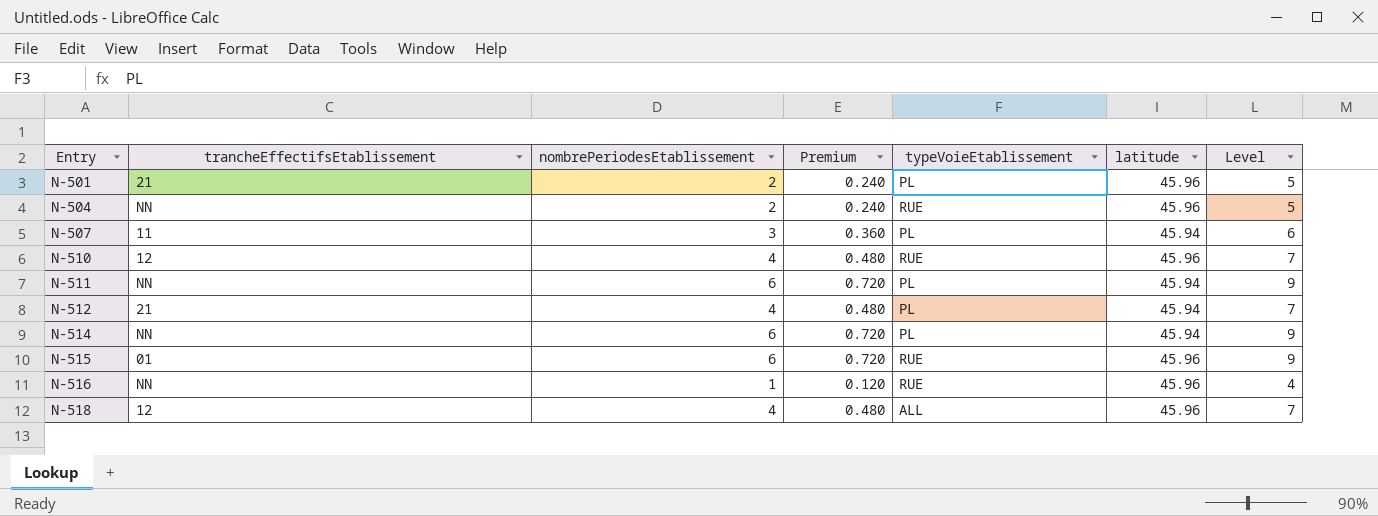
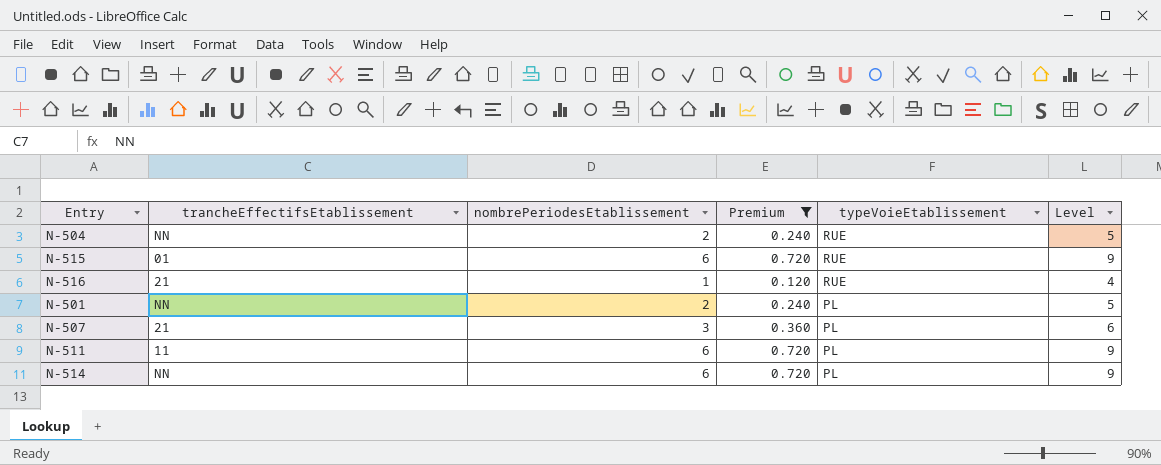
filter: none -> Premium != 0.480
row order: Entry ascending -> typeVoieEtablissement descending
column latitude | position: 6 -> none
N-516 | trancheEffectifsEtablissement: NN -> 21
N-501 | trancheEffectifsEtablissement: 21 -> NN
N-507 | trancheEffectifsEtablissement: 11 -> 21
N-511 | trancheEffectifsEtablissement: NN -> 11

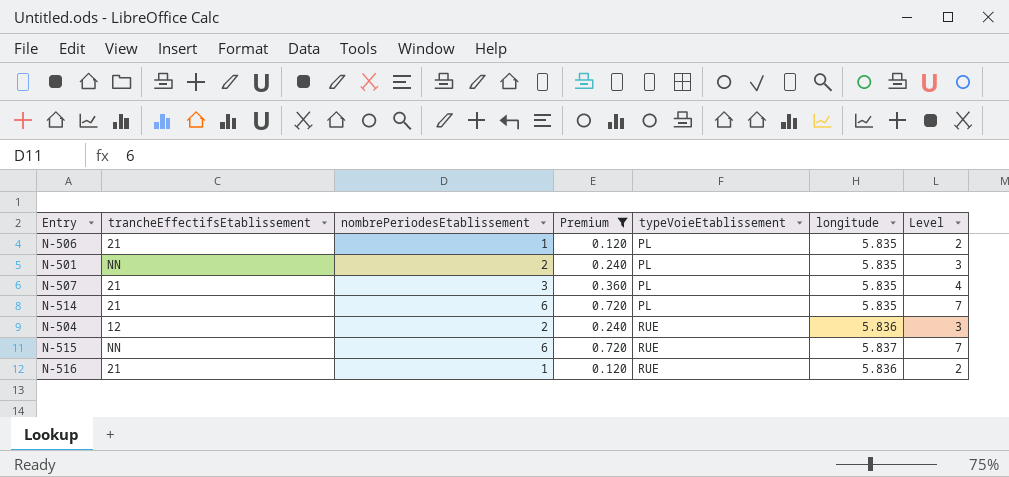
row order: typeVoieEtablissement descending -> typeVoieEtablissement ascending
column longitude | position: none -> 6
column Level | formula: [nombrePeriodesEtablissement] + 3 -> [nombrePeriodesEtablissement] + 1
row N-511: 11 | 6 | 0.720 | PL | 9 -> none
row N-506: none -> 21 | 1 | 0.120 | PL | 5.835 | 2
N-514 | trancheEffectifsEtablissement: NN -> 21
N-504 | trancheEffectifsEtablissement: NN -> 12
N-515 | trancheEffectifsEtablissement: 01 -> NN

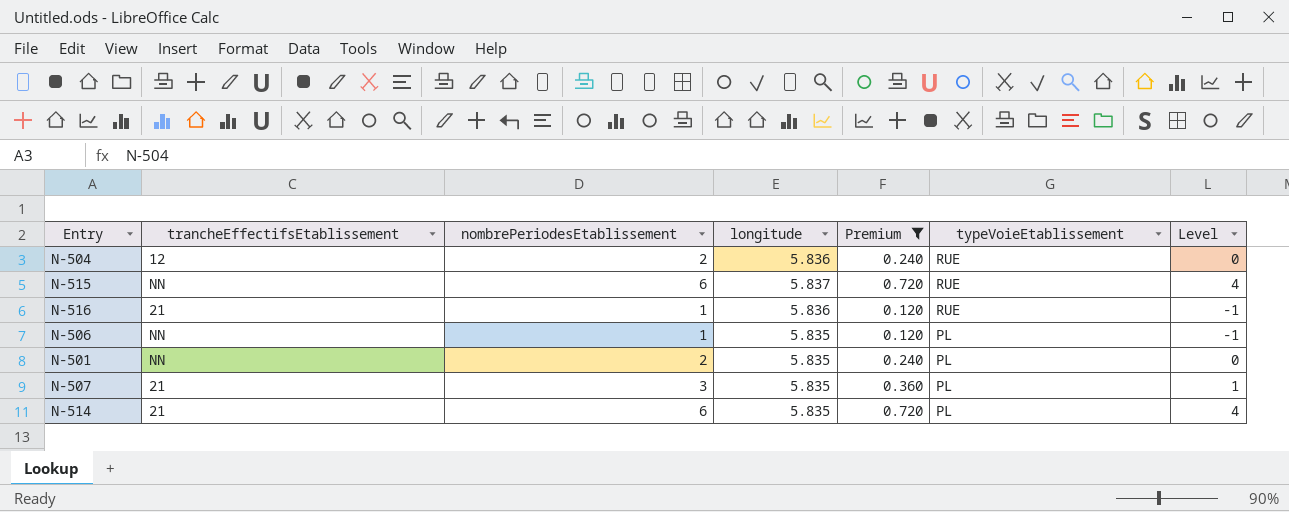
row order: typeVoieEtablissement ascending -> typeVoieEtablissement descending
column longitude | position: 6 -> 4
column Level | formula: [nombrePeriodesEtablissement] + 1 -> [nombrePeriodesEtablissement] - 2
N-506 | trancheEffectifsEtablissement: 21 -> NN

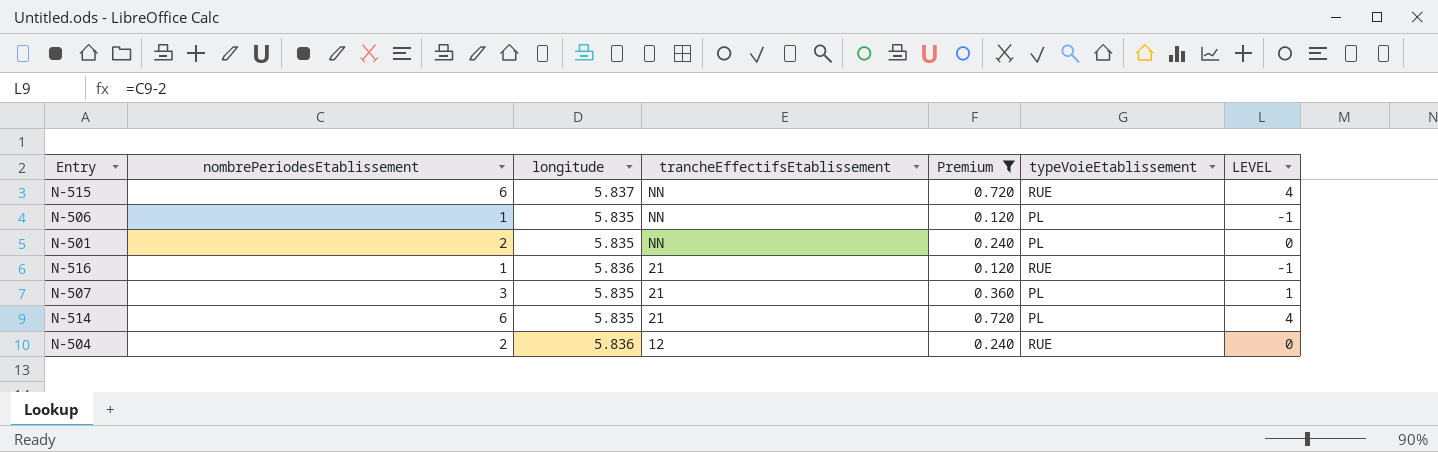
row order: typeVoieEtablissement descending -> trancheEffectifsEtablissement descending
column trancheEffectifsEtablissement | position: 2 -> 4
column name: Level -> LEVEL

